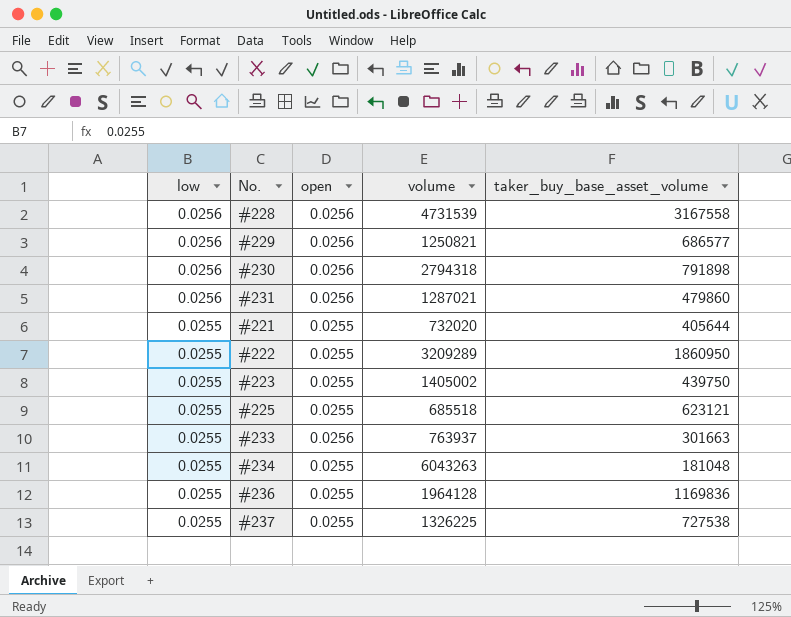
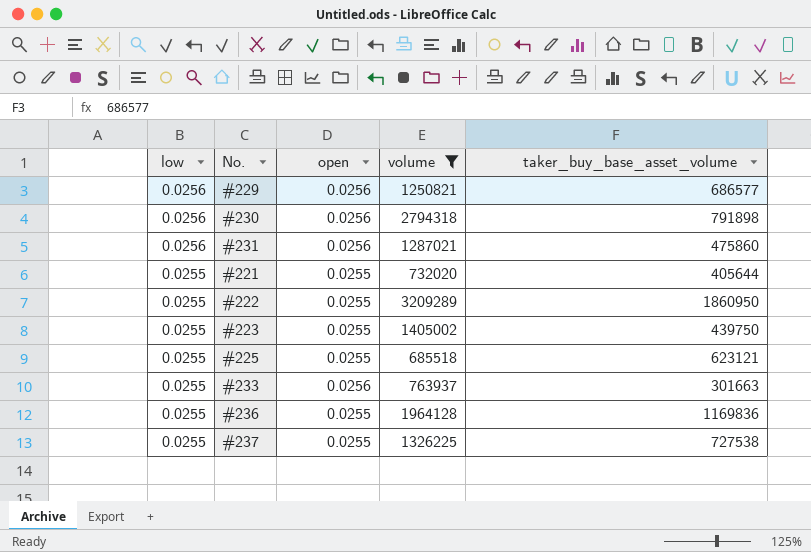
filter: none -> volume <= 3209289
#231 | taker_buy_base_asset_volume: 479860 -> 475860

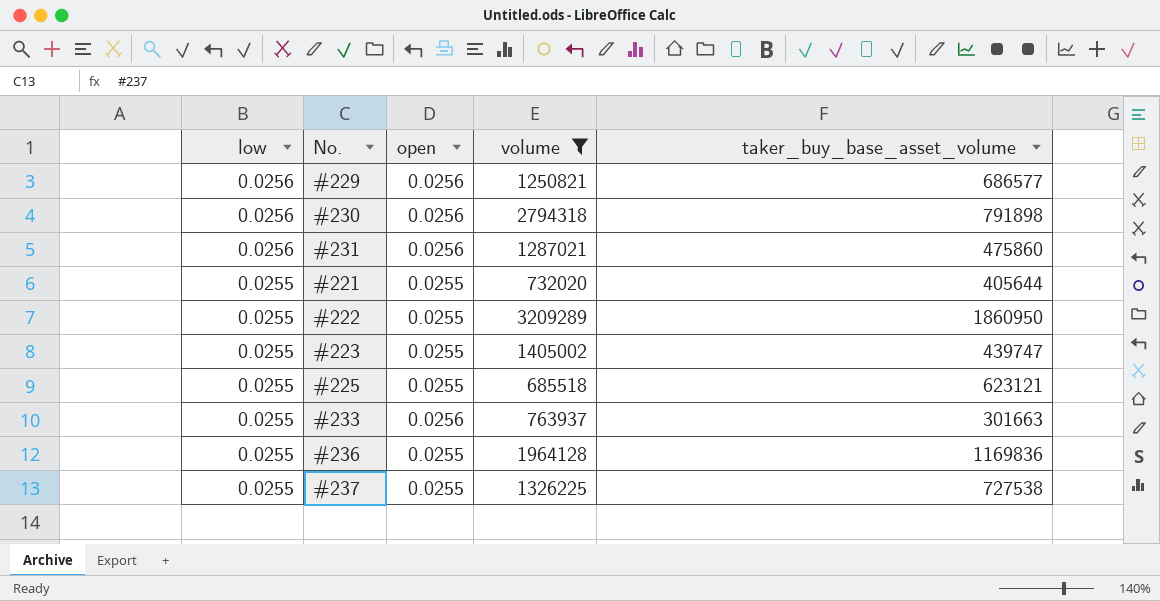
#223 | taker_buy_base_asset_volume: 439750 -> 439747

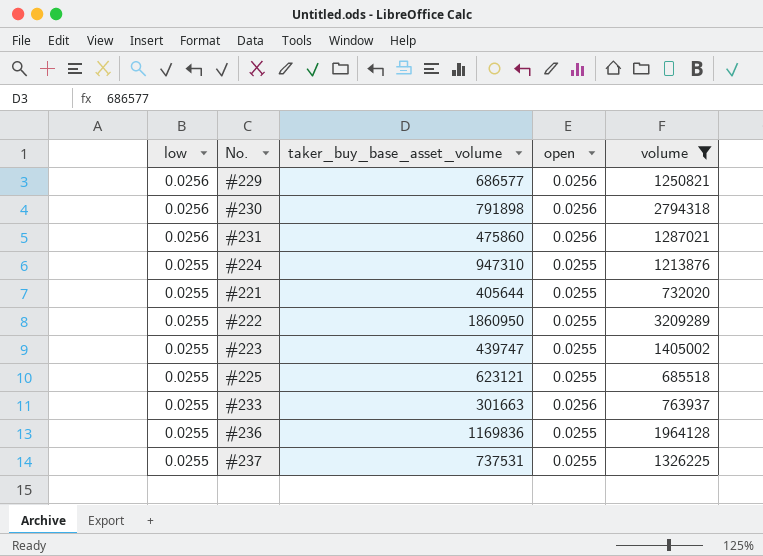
column taker_buy_base_asset_volume | position: 5 -> 3
row #224: none -> 0.0255 | 947310 | 0.0255 | 1213876
#237 | taker_buy_base_asset_volume: 727538 -> 737531

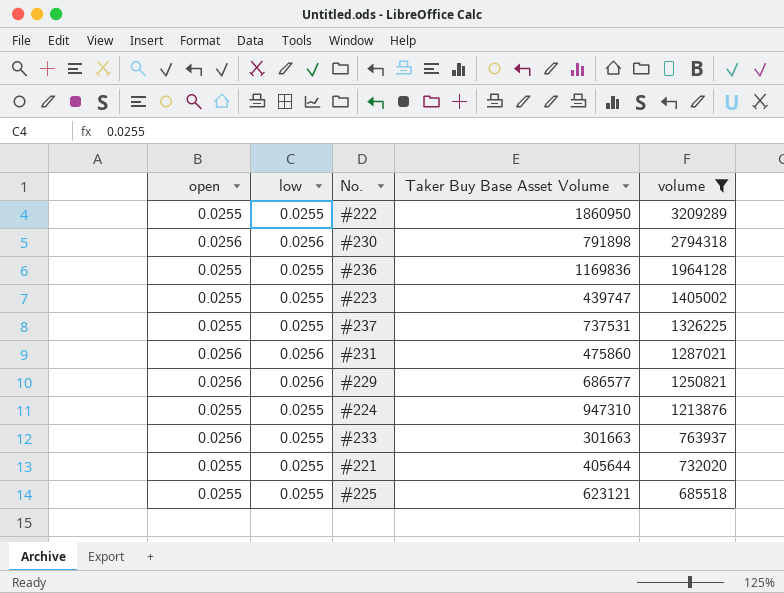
row order: low descending -> volume descending
column open | position: 4 -> 1
column name: taker_buy_base_asset_volume -> Taker Buy Base Asset Volume

